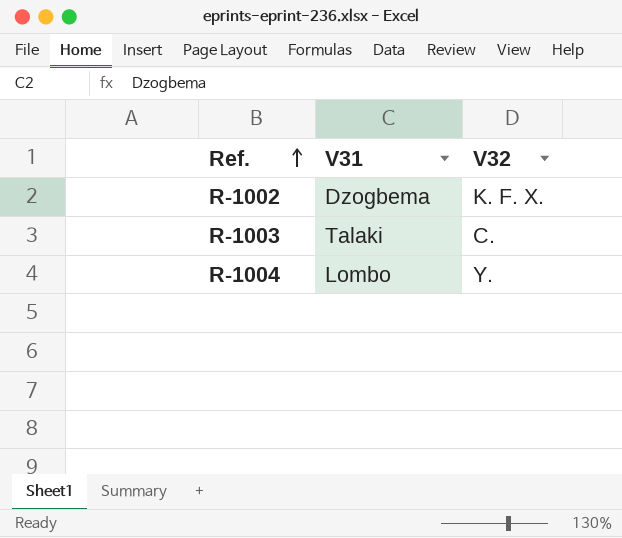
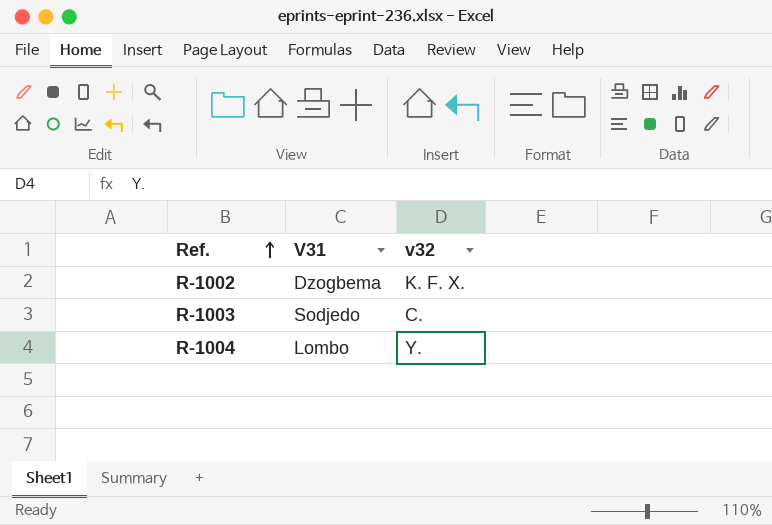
column name: V32 -> v32
R-1003 | V31: Talaki -> Sodjedo

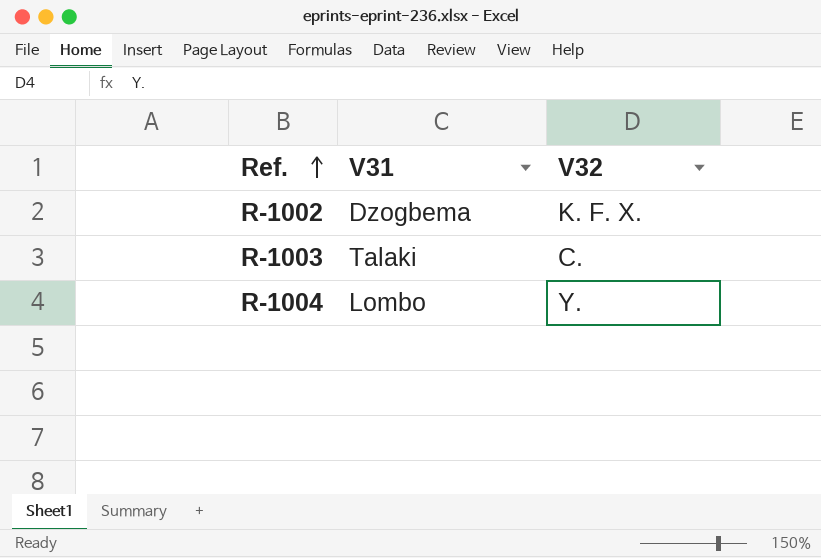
column name: v32 -> V32
R-1003 | V31: Sodjedo -> Talaki

